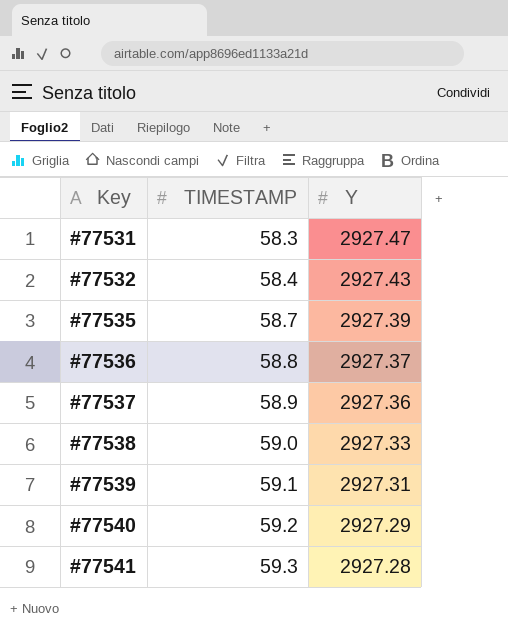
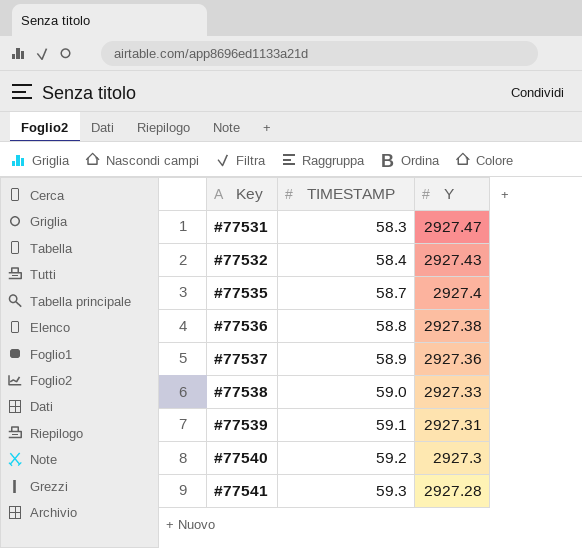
#77535 | Y: 2927.39 -> 2927.4
#77536 | Y: 2927.37 -> 2927.38
#77540 | Y: 2927.29 -> 2927.3

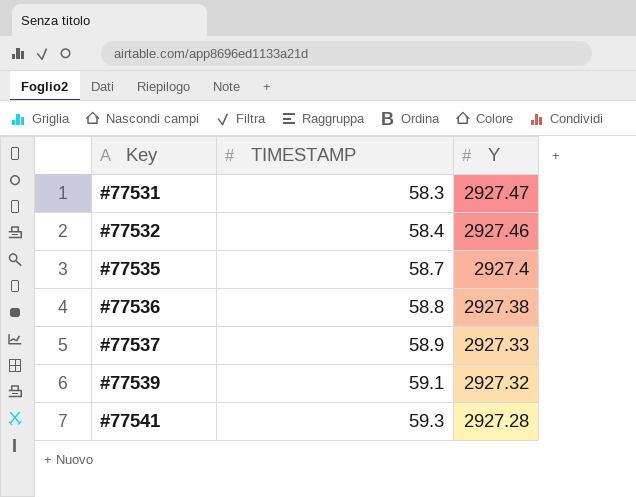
row #77538: 59.0 | 2927.33 -> none
row #77540: 59.2 | 2927.3 -> none
#77532 | Y: 2927.43 -> 2927.46
#77537 | Y: 2927.36 -> 2927.33
#77539 | Y: 2927.31 -> 2927.32

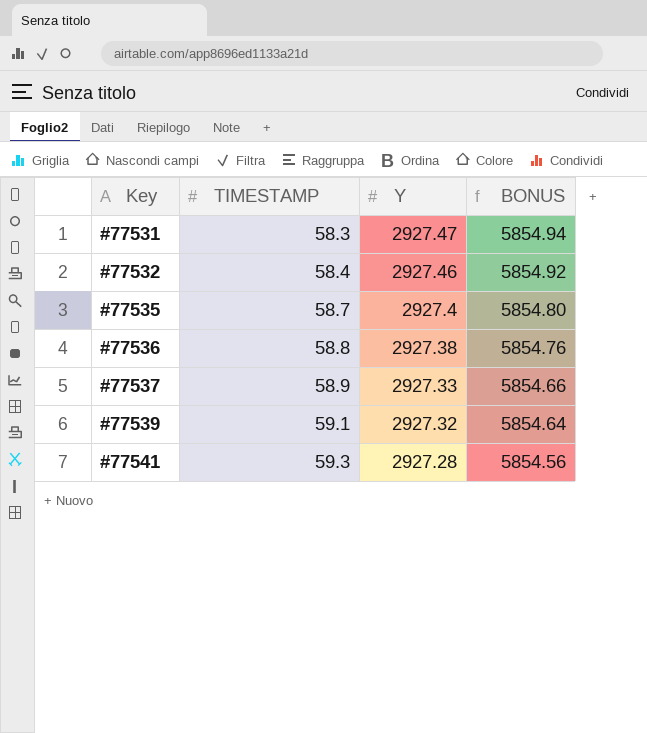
column BONUS | formula: none -> [Y] * 2

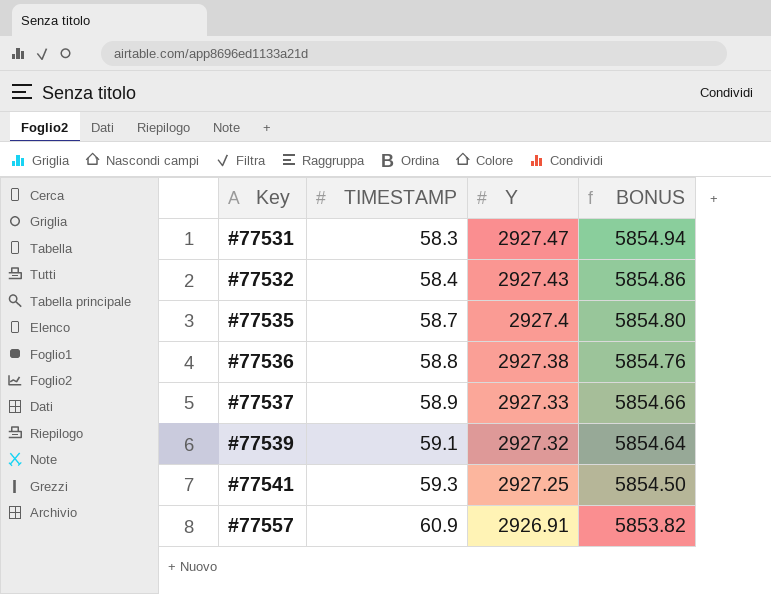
#77532 | Y: 2927.46 -> 2927.43
#77532 | BONUS: 5854.92 -> 5854.86
#77541 | Y: 2927.28 -> 2927.25
#77541 | BONUS: 5854.56 -> 5854.50
row #77557: none -> 60.9 | 2926.91 | 5853.82

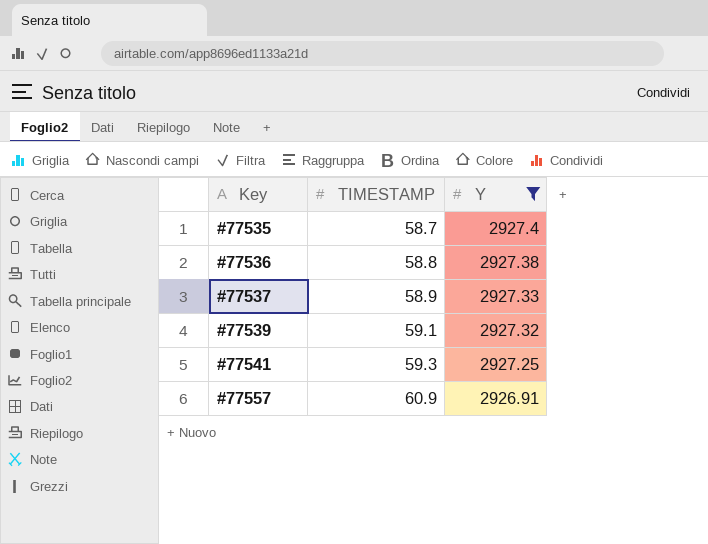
filter: none -> Y <= 2927.4
column BONUS | formula: [Y] * 2 -> none

